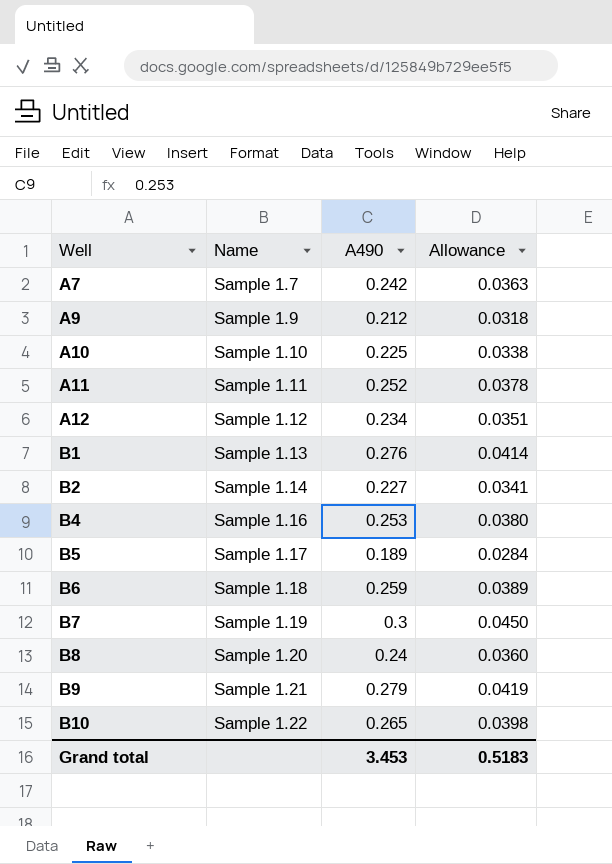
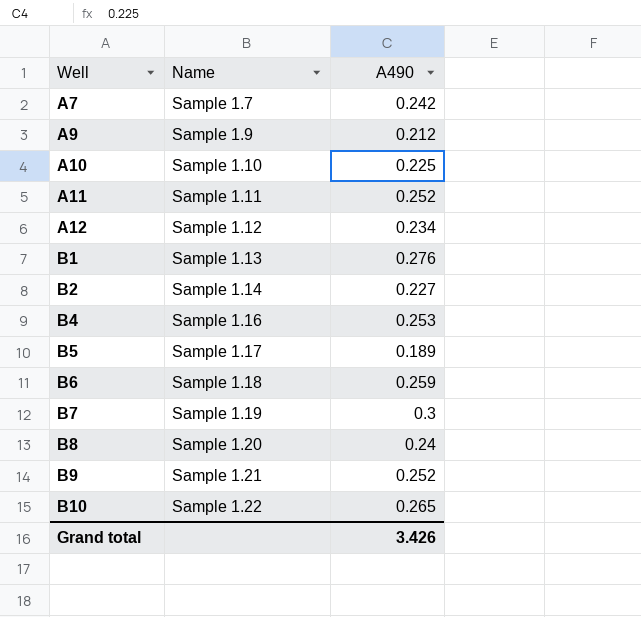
column Allowance | formula: [A490] * 0.15 -> none
B9 | A490: 0.279 -> 0.252
Grand total | A490: 3.453 -> 3.426

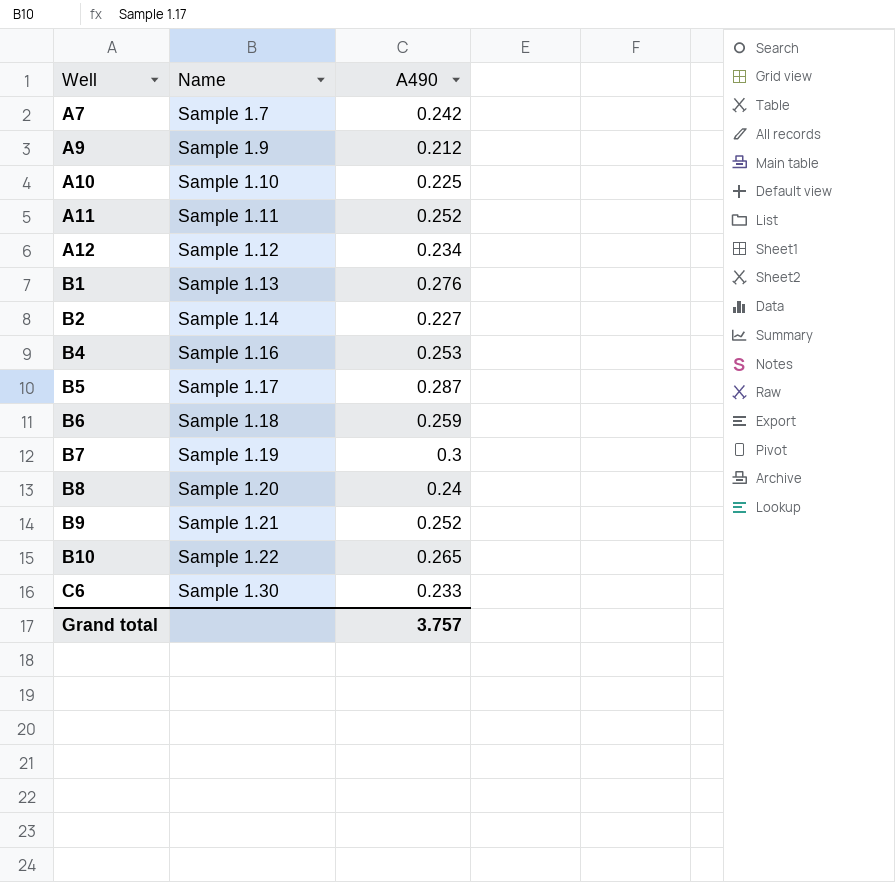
B5 | A490: 0.189 -> 0.287
row C6: none -> Sample 1.30 | 0.233
Grand total | A490: 3.426 -> 3.757

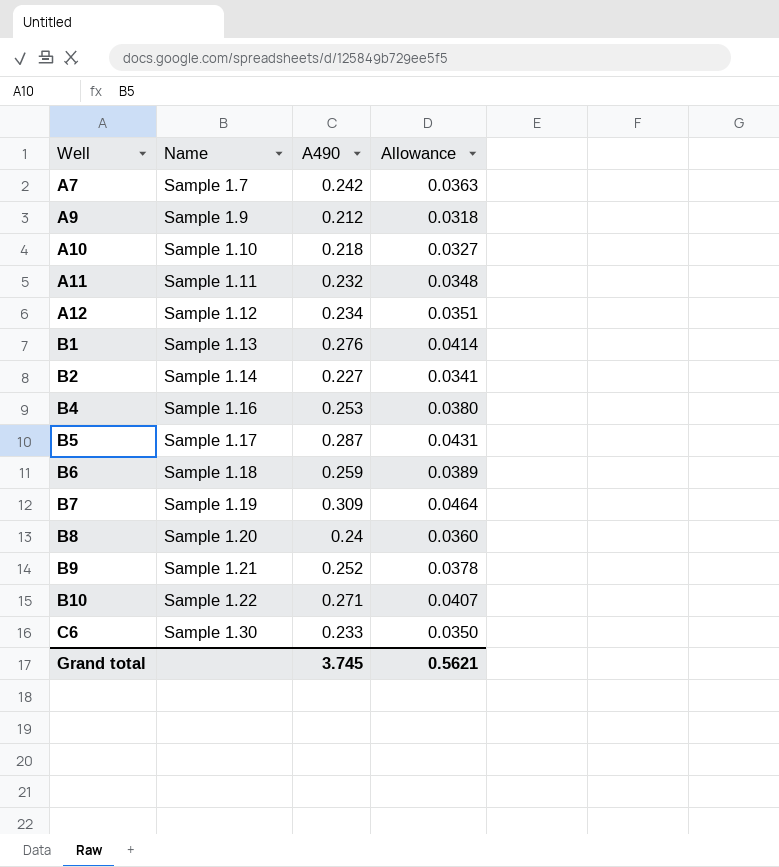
column Allowance | formula: none -> [A490] * 0.15
A10 | A490: 0.225 -> 0.218
A11 | A490: 0.252 -> 0.232
B7 | A490: 0.3 -> 0.309
B10 | A490: 0.265 -> 0.271
Grand total | A490: 3.757 -> 3.745

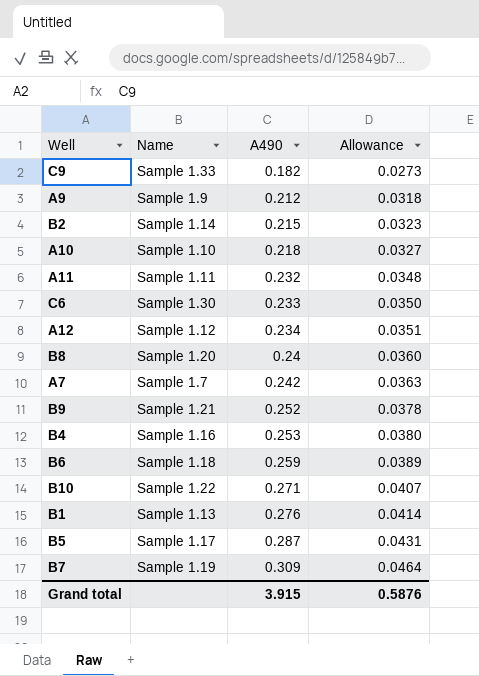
row order: Well ascending -> A490 ascending
row C9: none -> Sample 1.33 | 0.182 | 0.0273
B2 | A490: 0.227 -> 0.215
B2 | Allowance: 0.0341 -> 0.0323
Grand total | A490: 3.745 -> 3.915
Grand total | Allowance: 0.5621 -> 0.5876

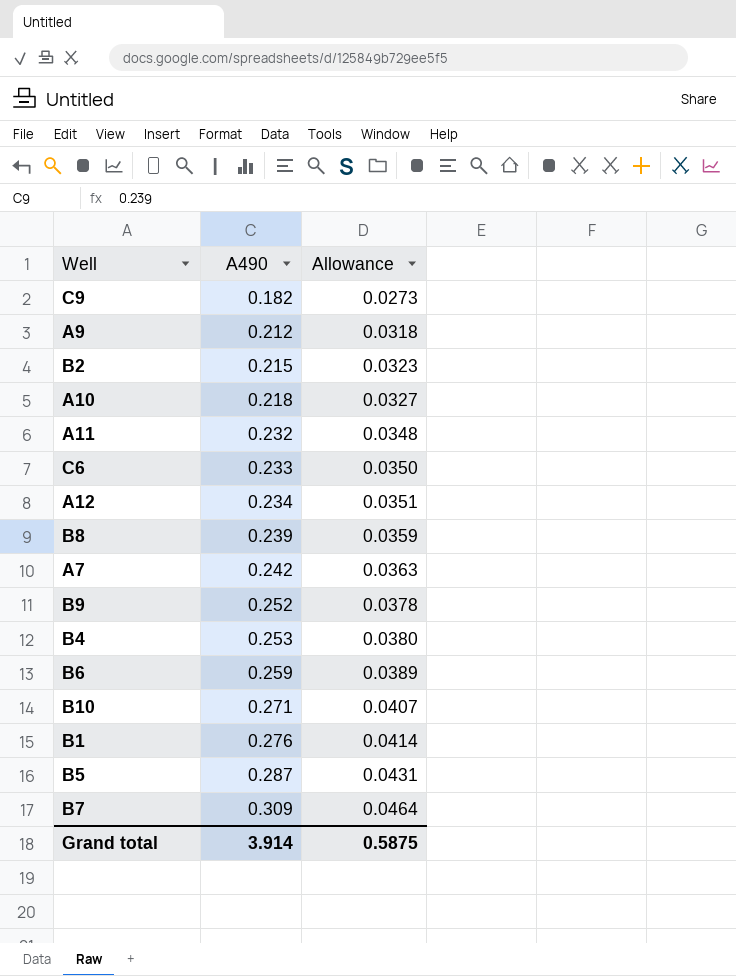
column Name | position: 2 -> none
B8 | A490: 0.24 -> 0.239
B8 | Allowance: 0.0360 -> 0.0359
Grand total | A490: 3.915 -> 3.914
Grand total | Allowance: 0.5876 -> 0.5875

